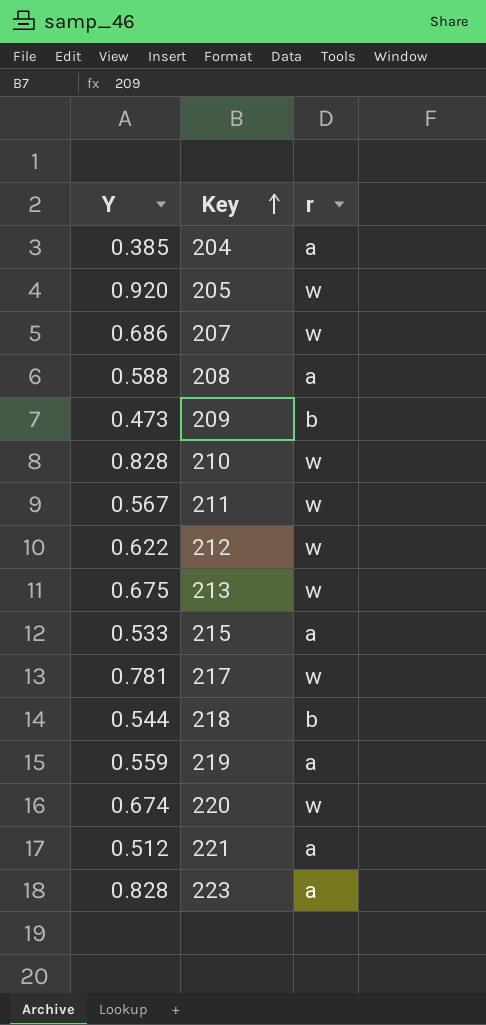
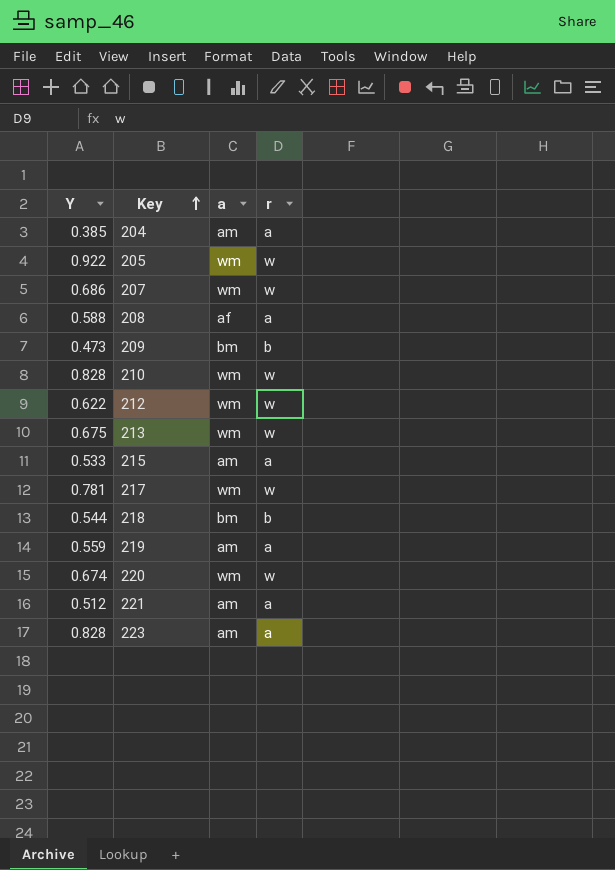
column a | position: none -> 3
row 211: 0.567 | w -> none
205 | Y: 0.920 -> 0.922

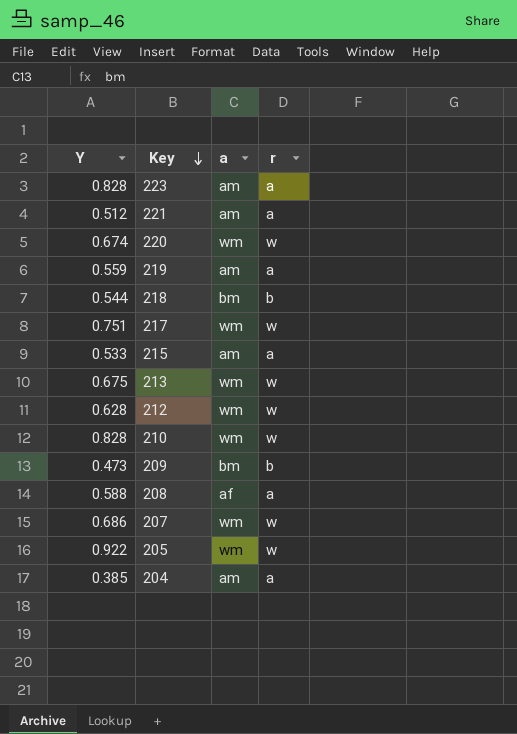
row order: Key ascending -> Key descending
217 | Y: 0.781 -> 0.751
212 | Y: 0.622 -> 0.628

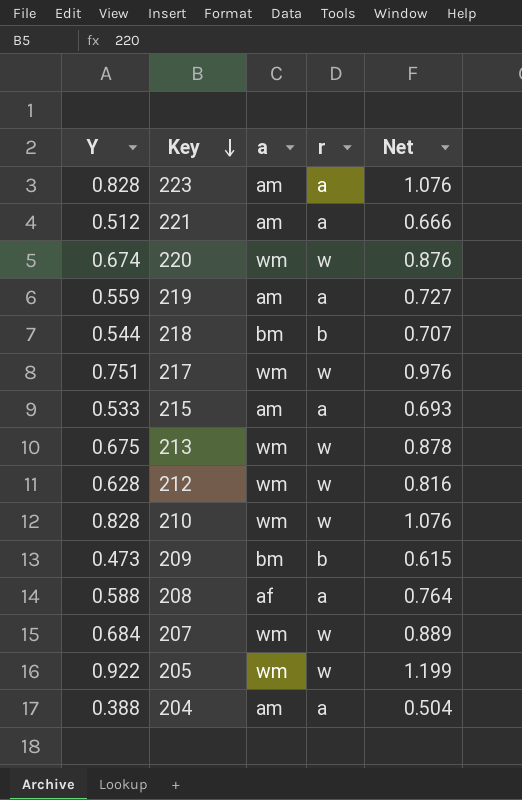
column Net | formula: none -> [Y] * 1.3
207 | Y: 0.686 -> 0.684
204 | Y: 0.385 -> 0.388

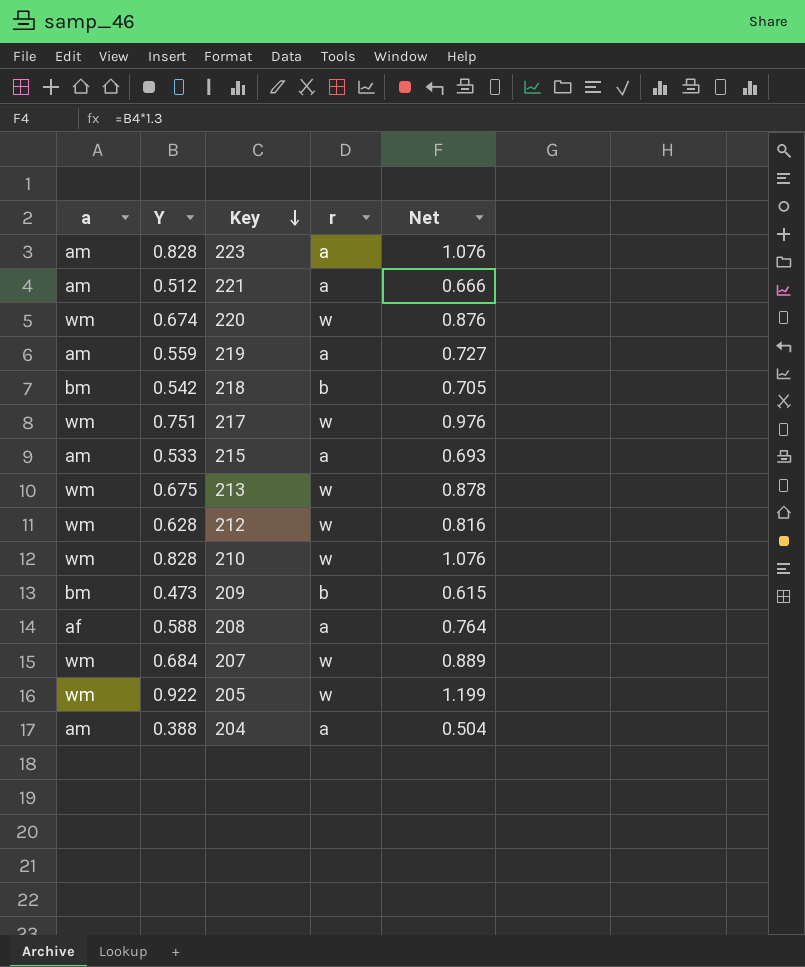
column a | position: 3 -> 1
218 | Y: 0.544 -> 0.542
218 | Net: 0.707 -> 0.705

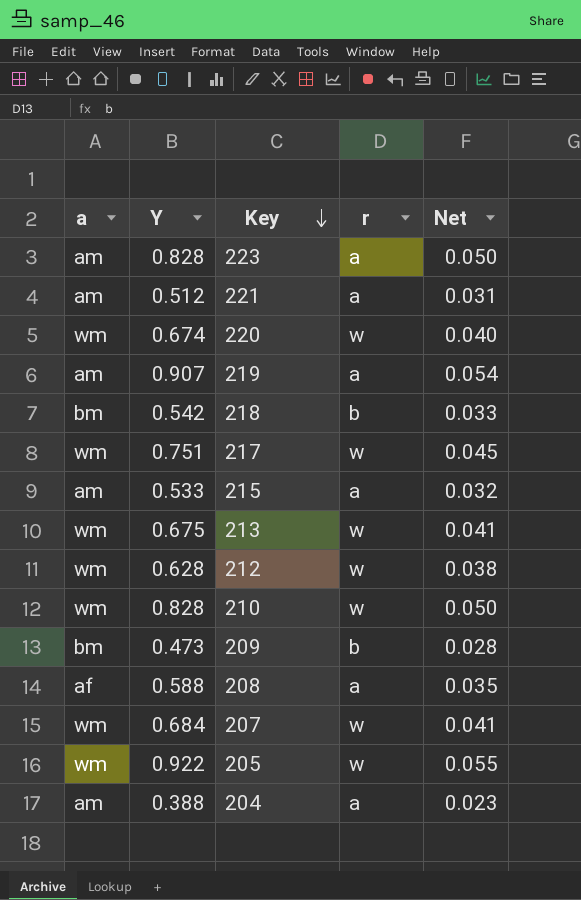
column Net | formula: [Y] * 1.3 -> [Y] * 0.06
219 | Y: 0.559 -> 0.907

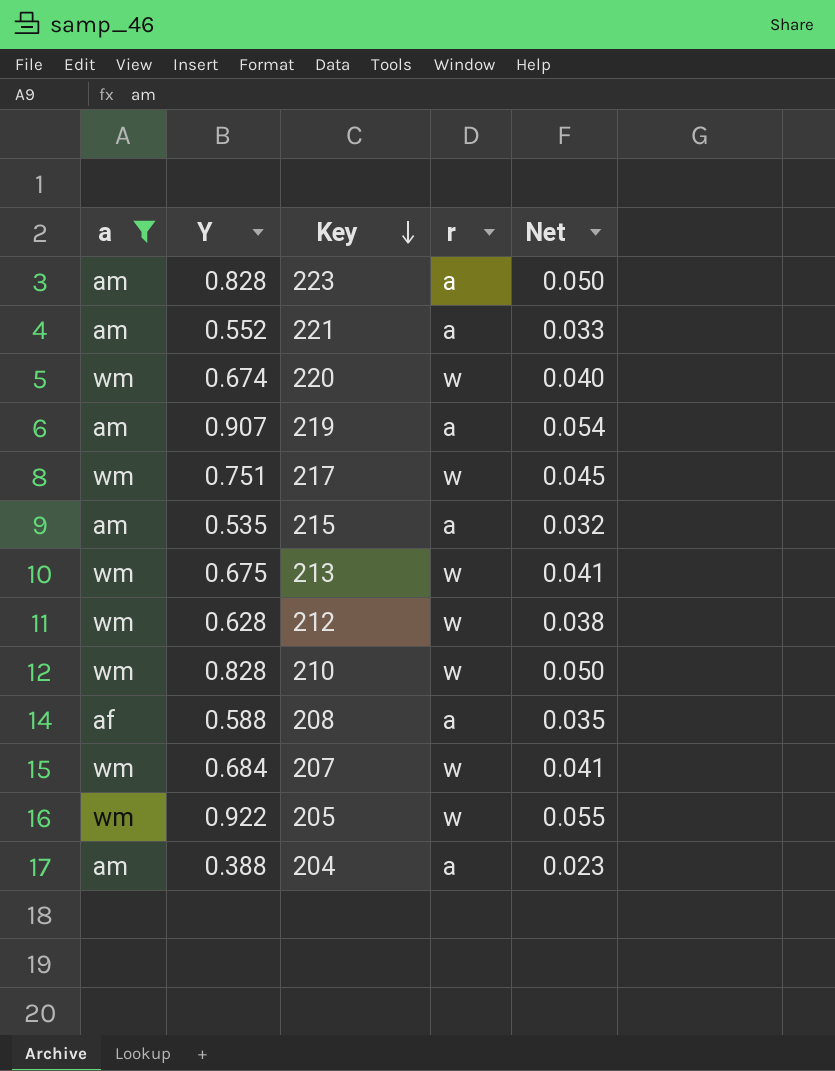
filter: none -> a != bm
221 | Y: 0.512 -> 0.552
221 | Net: 0.031 -> 0.033
215 | Y: 0.533 -> 0.535

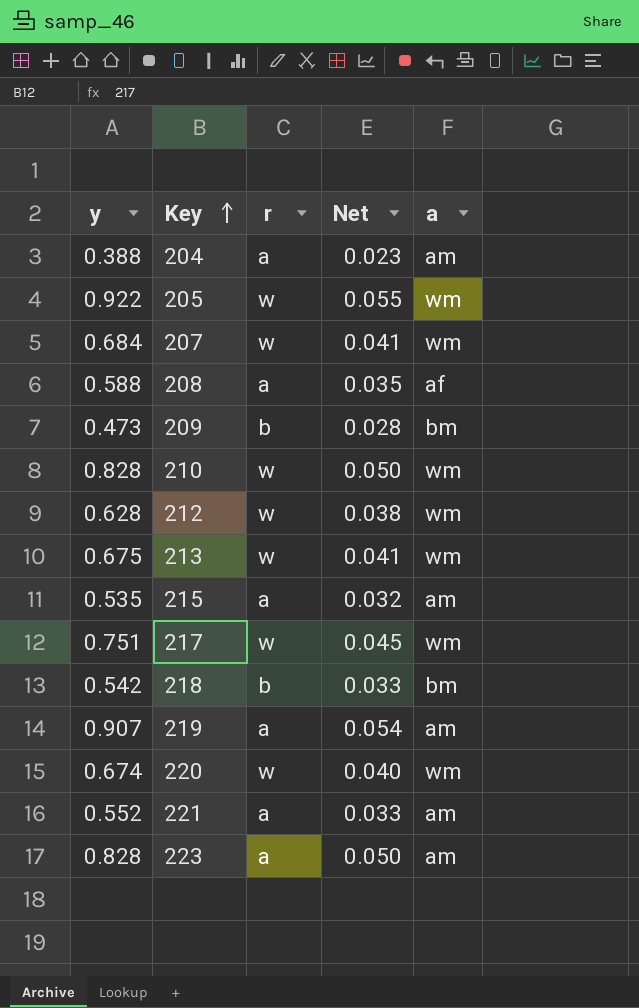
filter: a != bm -> none
row order: Key descending -> Key ascending
column name: Y -> y
column a | position: 1 -> 5

